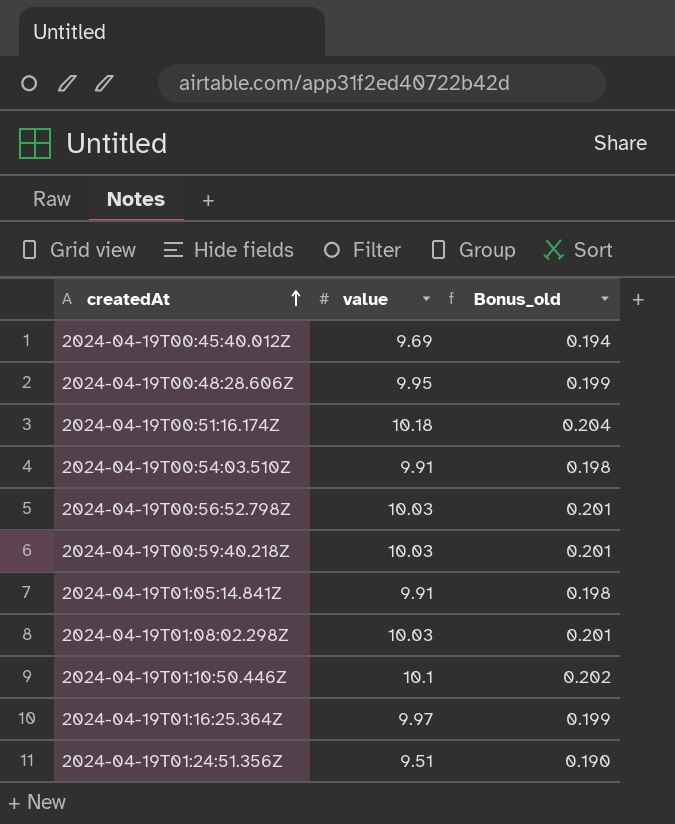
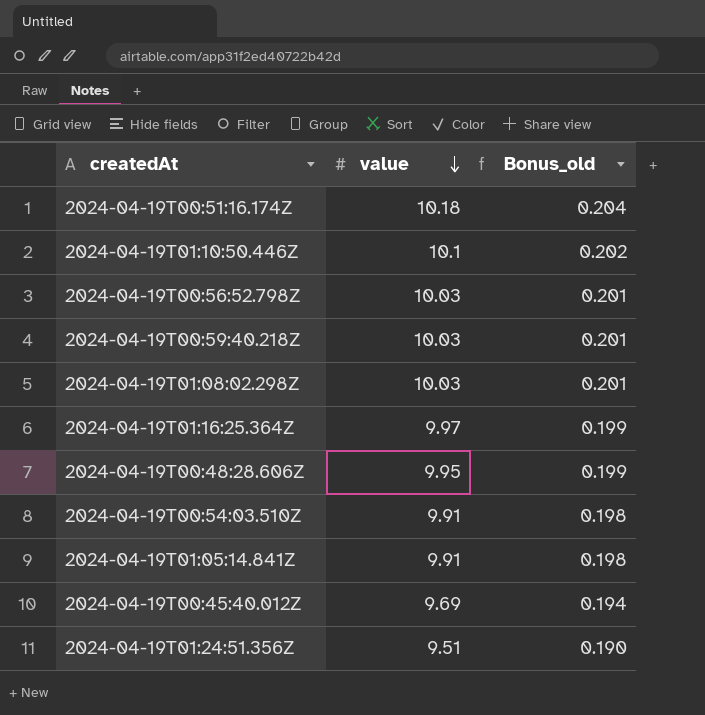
row order: createdAt ascending -> value descending

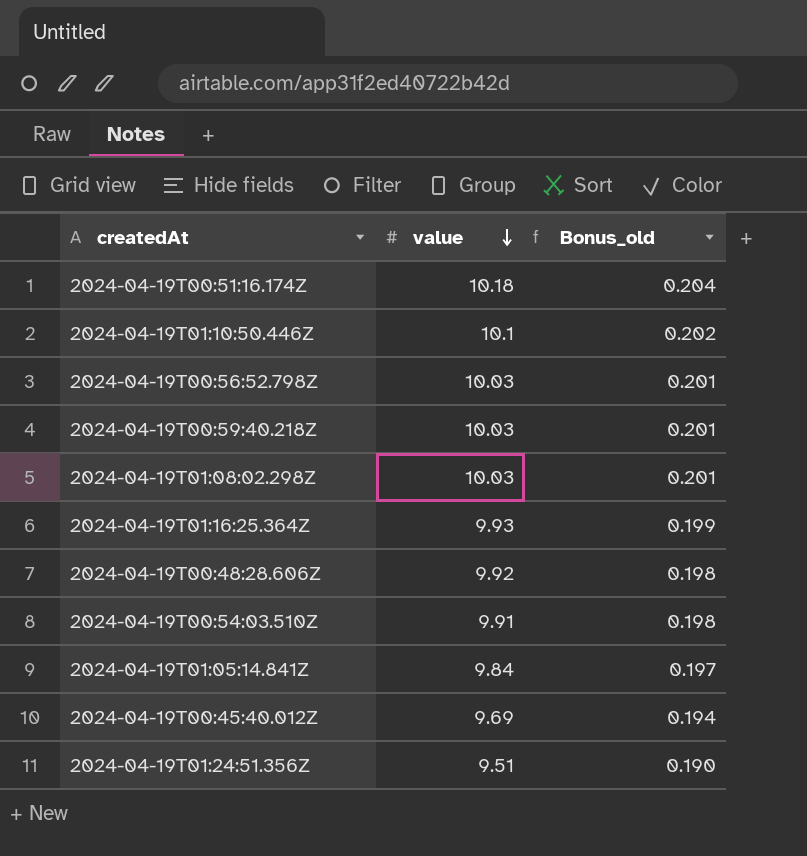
2024-04-19T01:16:25.364Z | value: 9.97 -> 9.93
2024-04-19T00:48:28.606Z | value: 9.95 -> 9.92
2024-04-19T00:48:28.606Z | Bonus_old: 0.199 -> 0.198
2024-04-19T01:05:14.841Z | value: 9.91 -> 9.84
2024-04-19T01:05:14.841Z | Bonus_old: 0.198 -> 0.197

